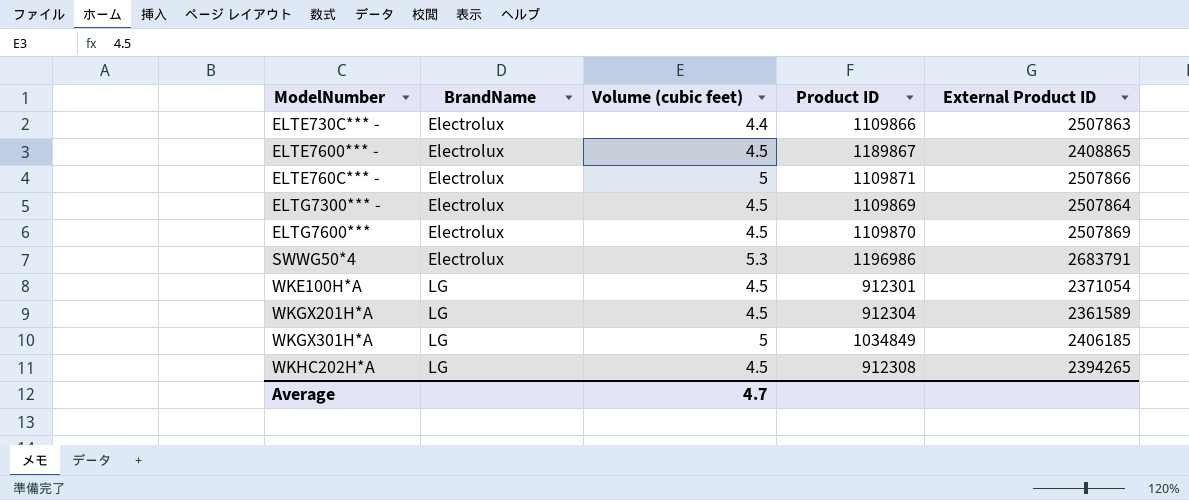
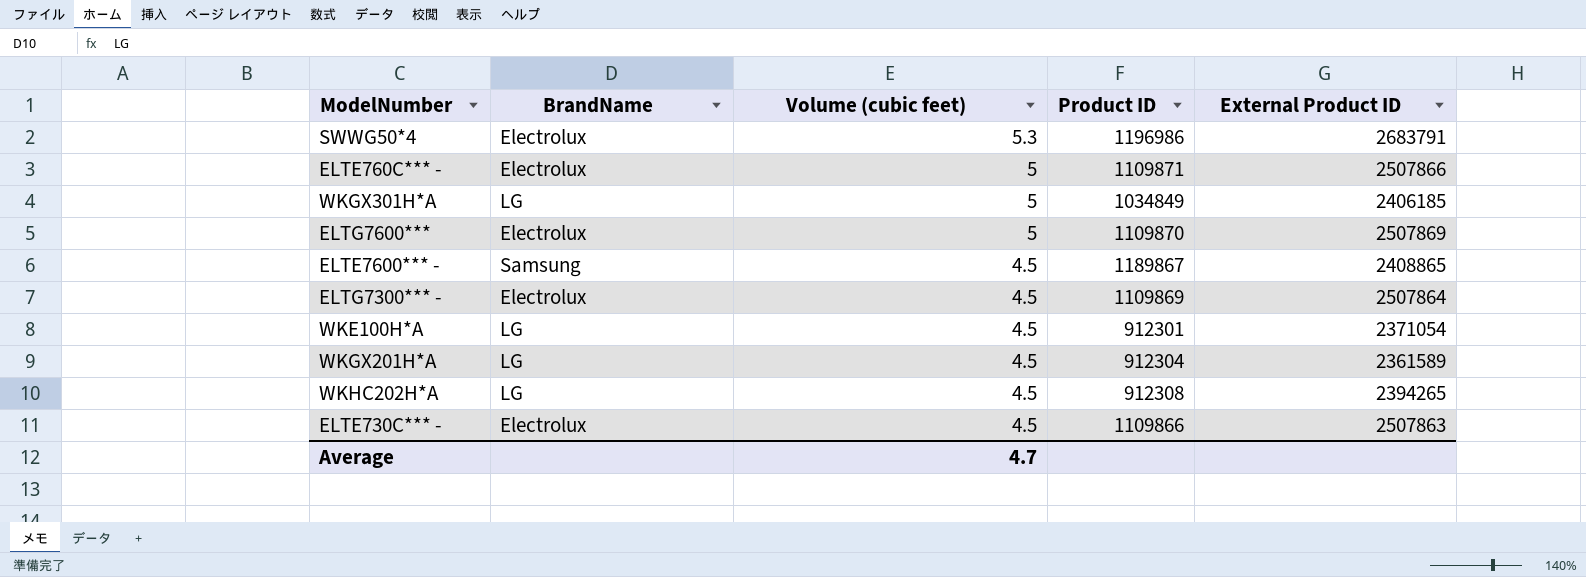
row order: BrandName ascending -> Volume (cubic feet) descending
ELTG7600*** | Volume (cubic feet): 4.5 -> 5
ELTE7600*** - | BrandName: Electrolux -> Samsung
ELTE730C*** - | Volume (cubic feet): 4.4 -> 4.5

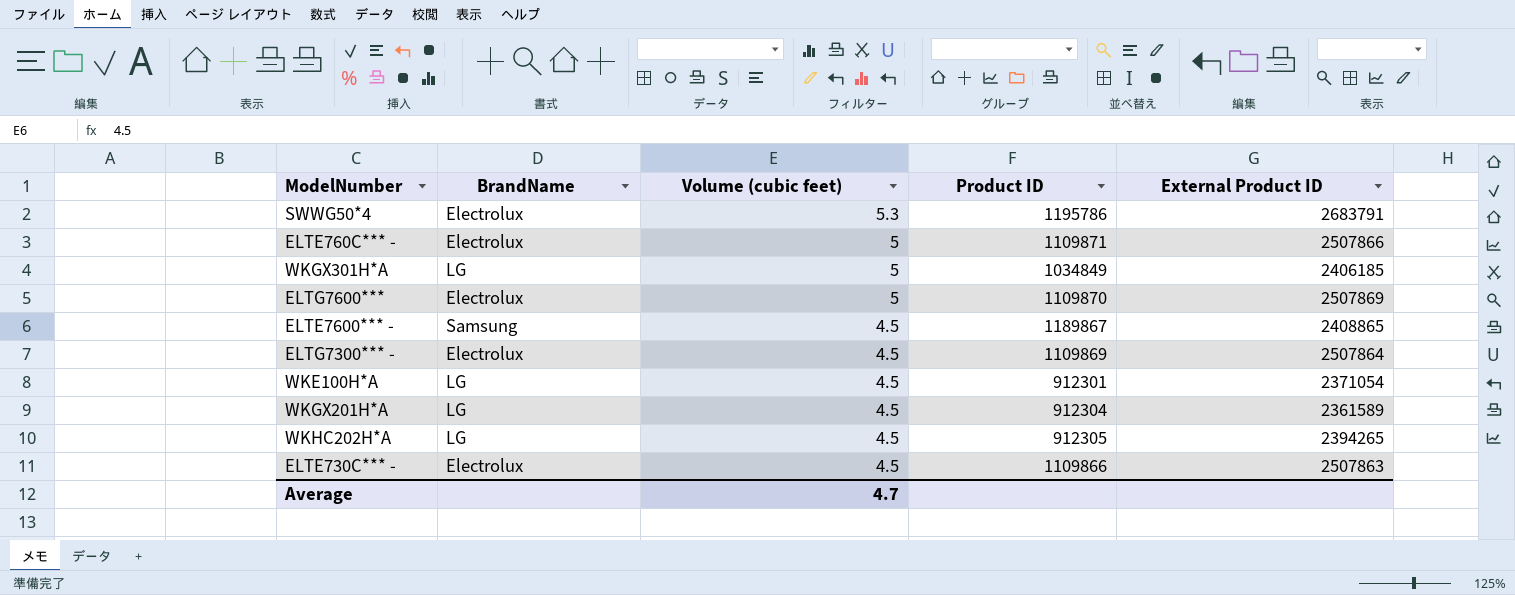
SWWG50*4 | Product ID: 1196986 -> 1195786
WKHC202H*A | Product ID: 912308 -> 912305

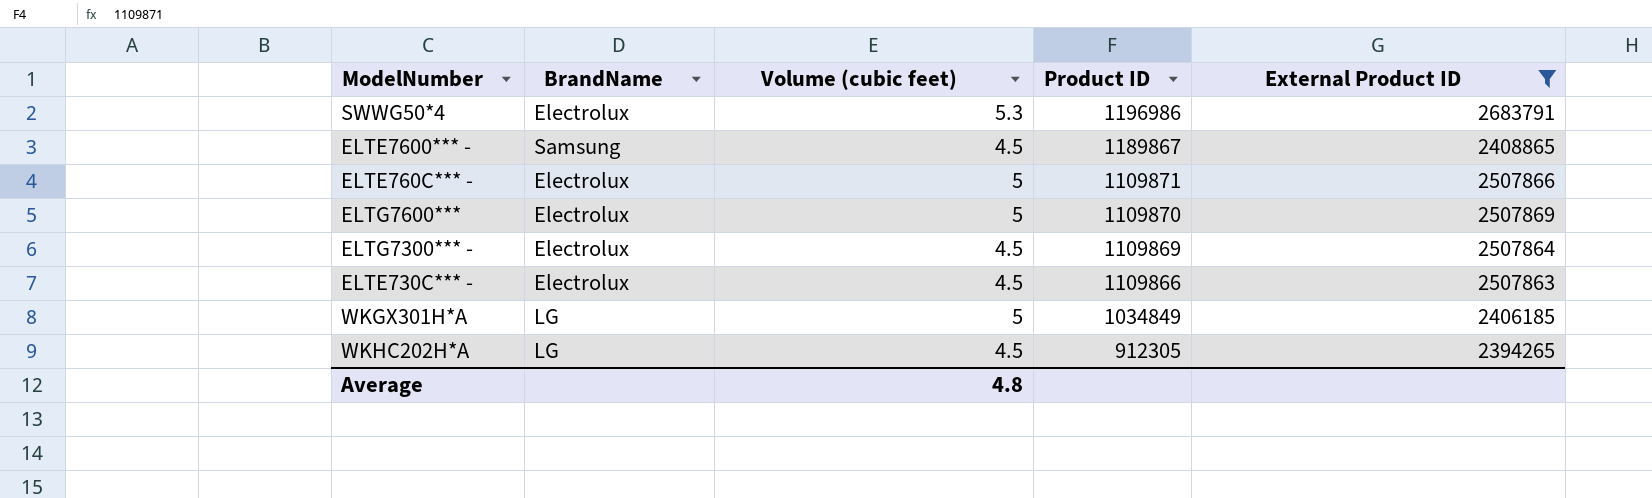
filter: none -> External Product ID >= 2394265
row order: Volume (cubic feet) descending -> Product ID descending
SWWG50*4 | Product ID: 1195786 -> 1196986
Average | Volume (cubic feet): 4.7 -> 4.8

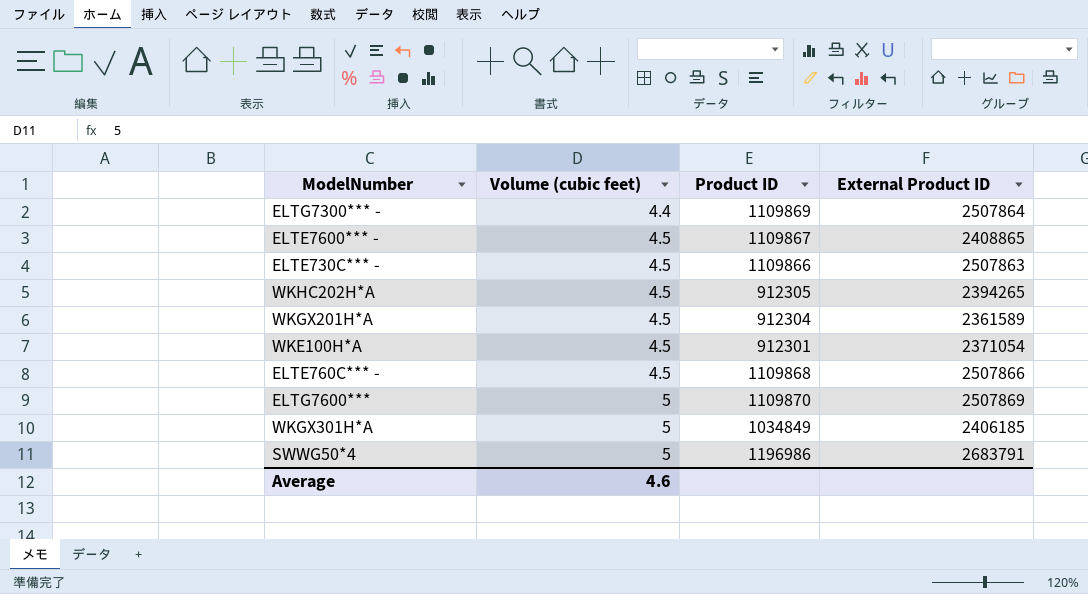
filter: External Product ID >= 2394265 -> none
row order: Product ID descending -> Volume (cubic feet) ascending
column BrandName | position: 2 -> none
ELTG7300*** - | Volume (cubic feet): 4.5 -> 4.4
ELTE7600*** - | Product ID: 1189867 -> 1109867
ELTE760C*** - | Volume (cubic feet): 5 -> 4.5
ELTE760C*** - | Product ID: 1109871 -> 1109868
SWWG50*4 | Volume (cubic feet): 5.3 -> 5
Average | Volume (cubic feet): 4.8 -> 4.6

